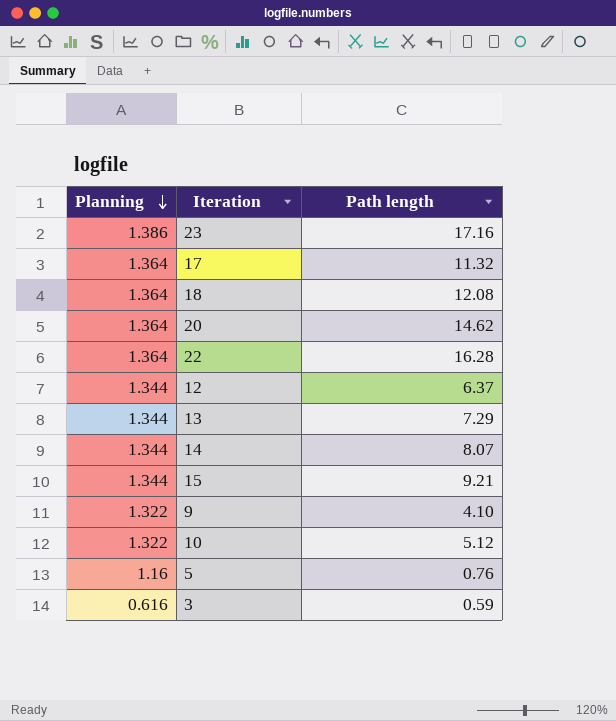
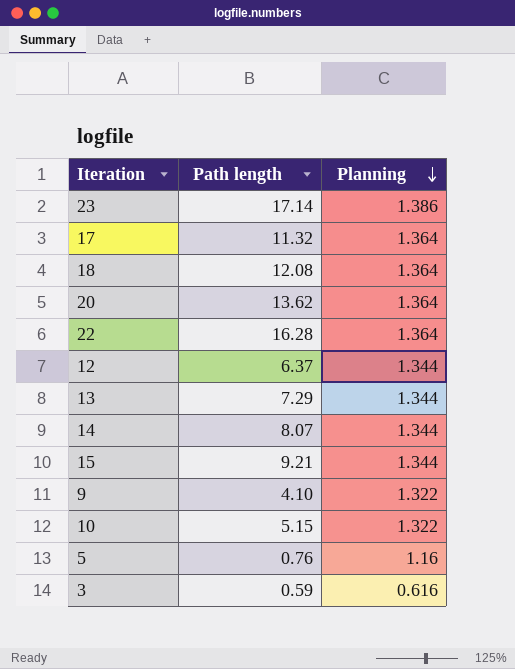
column Planning | position: 1 -> 3
23 | Path length: 17.16 -> 17.14
20 | Path length: 14.62 -> 13.62
10 | Path length: 5.12 -> 5.15

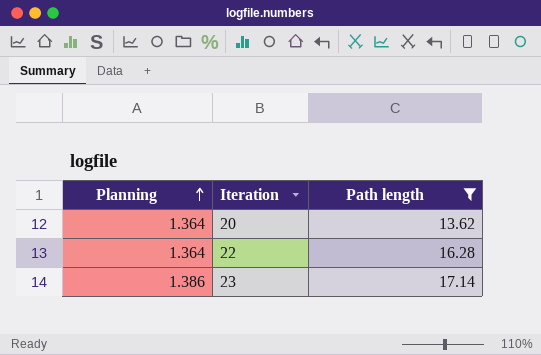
filter: none -> Path length >= 13.62
row order: Planning descending -> Planning ascending
column Planning | position: 3 -> 1

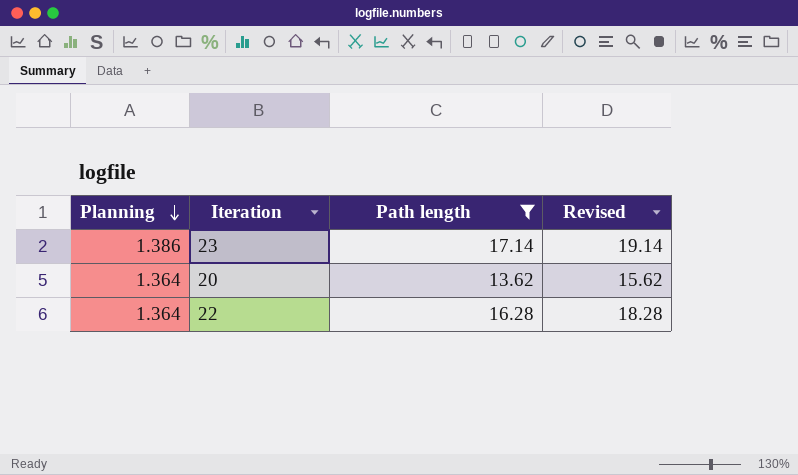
row order: Planning ascending -> Planning descending
column Revised | formula: none -> [Path length] + 2

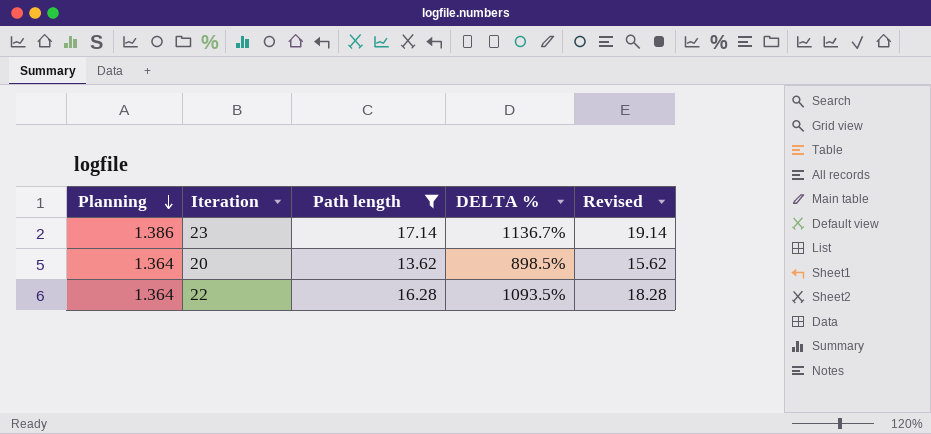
column DELTA % | formula: none -> ([Path length] - [Planning]) / [Planning]

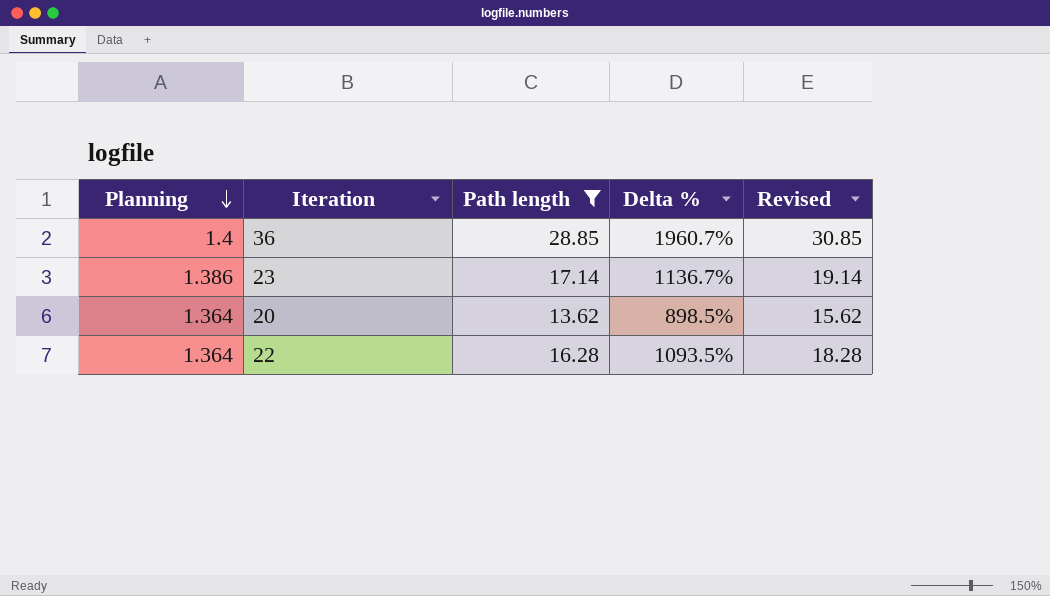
column name: DELTA % -> Delta %
row 36: none -> 1.4 | 28.85 | 1960.7% | 30.85

